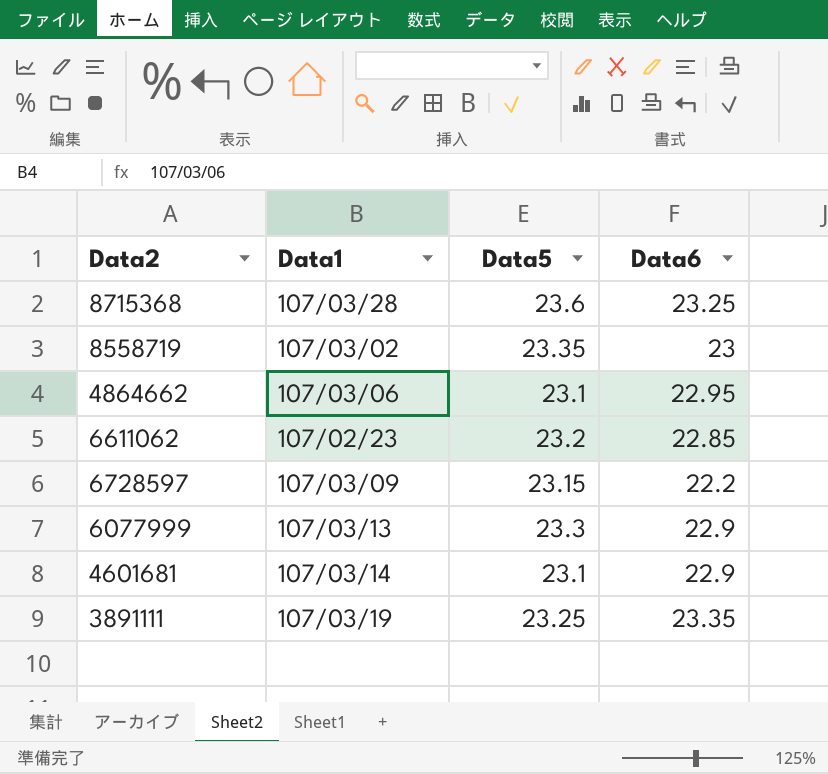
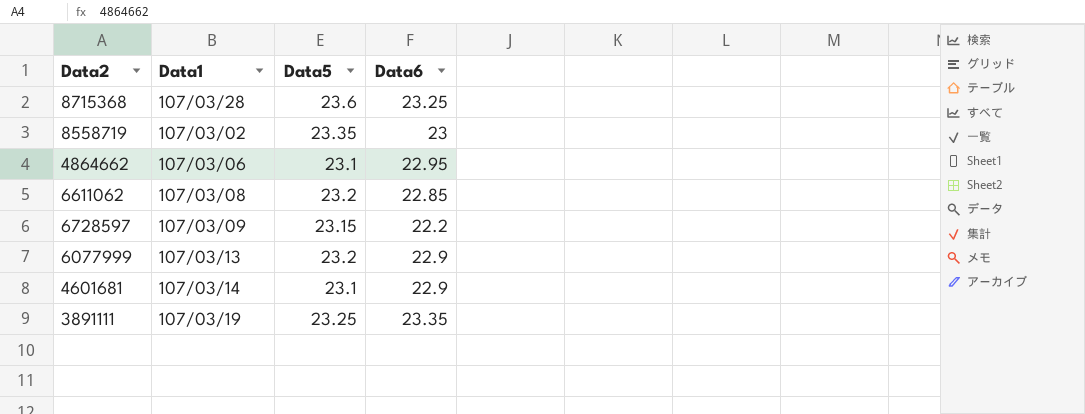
6611062 | Data1: 107/02/23 -> 107/03/08
6077999 | Data5: 23.3 -> 23.2

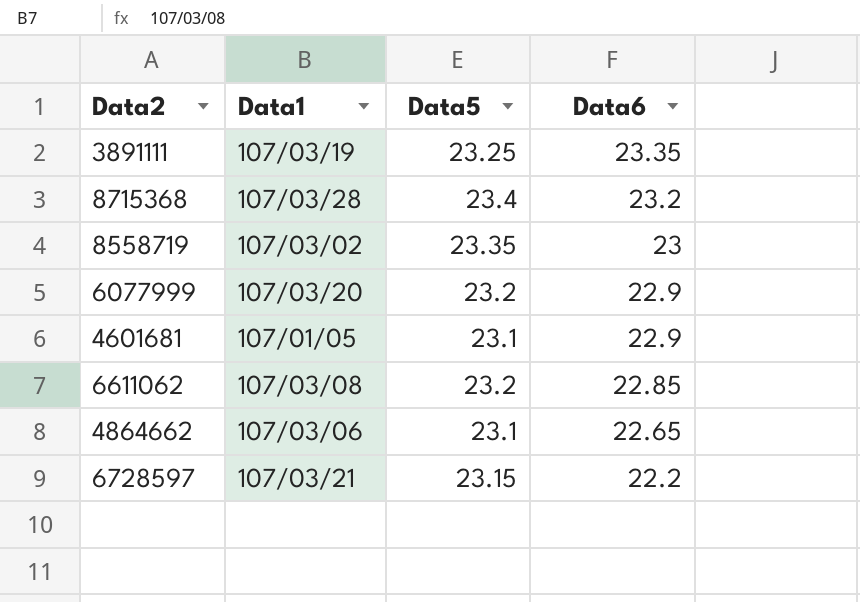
row order: none -> Data6 descending
8715368 | Data5: 23.6 -> 23.4
8715368 | Data6: 23.25 -> 23.2
6077999 | Data1: 107/03/13 -> 107/03/20
4601681 | Data1: 107/03/14 -> 107/01/05
4864662 | Data6: 22.95 -> 22.65
6728597 | Data1: 107/03/09 -> 107/03/21

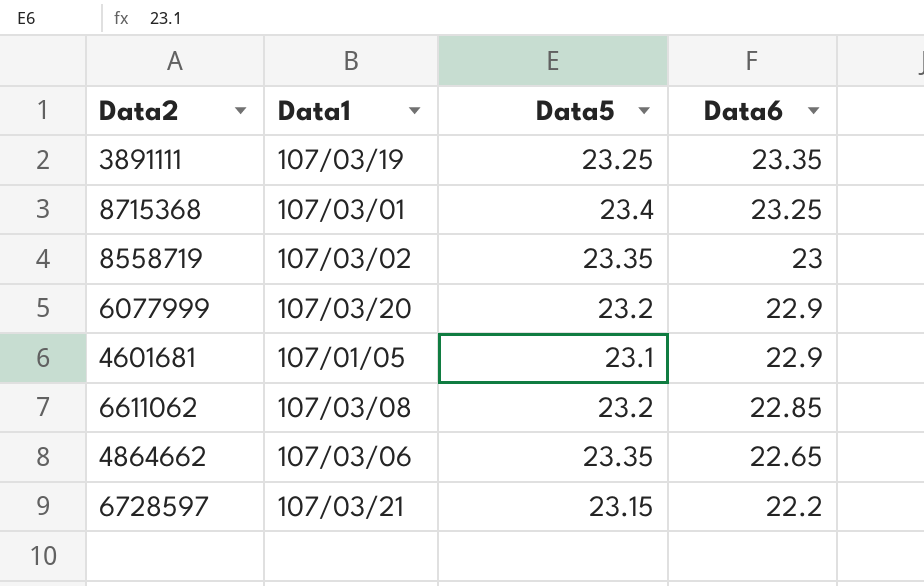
8715368 | Data1: 107/03/28 -> 107/03/01
8715368 | Data6: 23.2 -> 23.25
4864662 | Data5: 23.1 -> 23.35

